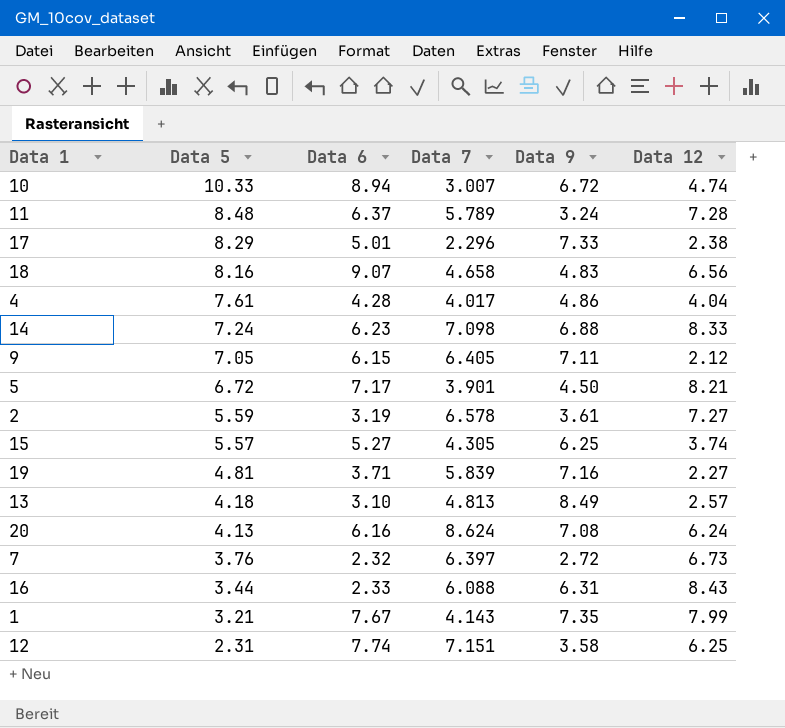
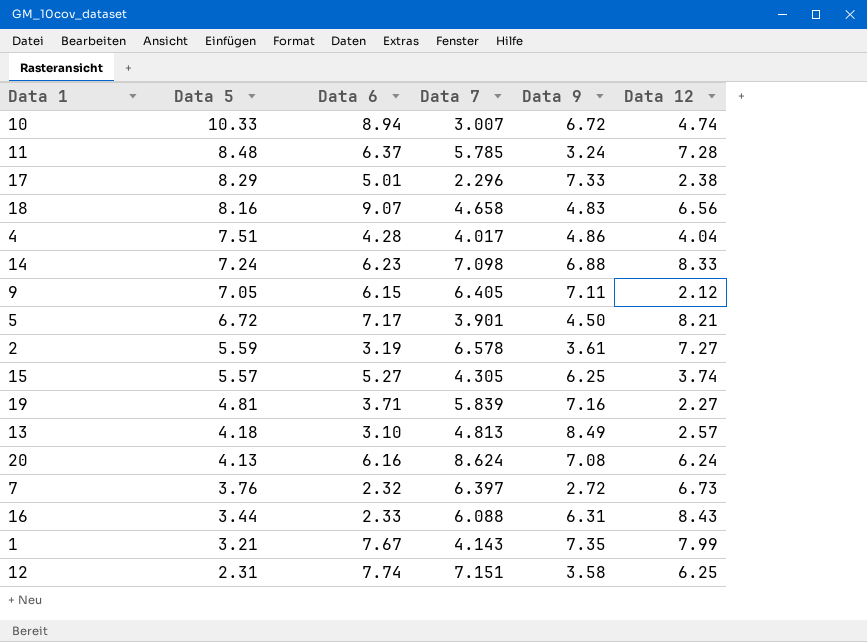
11 | Data 7: 5.789 -> 5.785
4 | Data 5: 7.61 -> 7.51

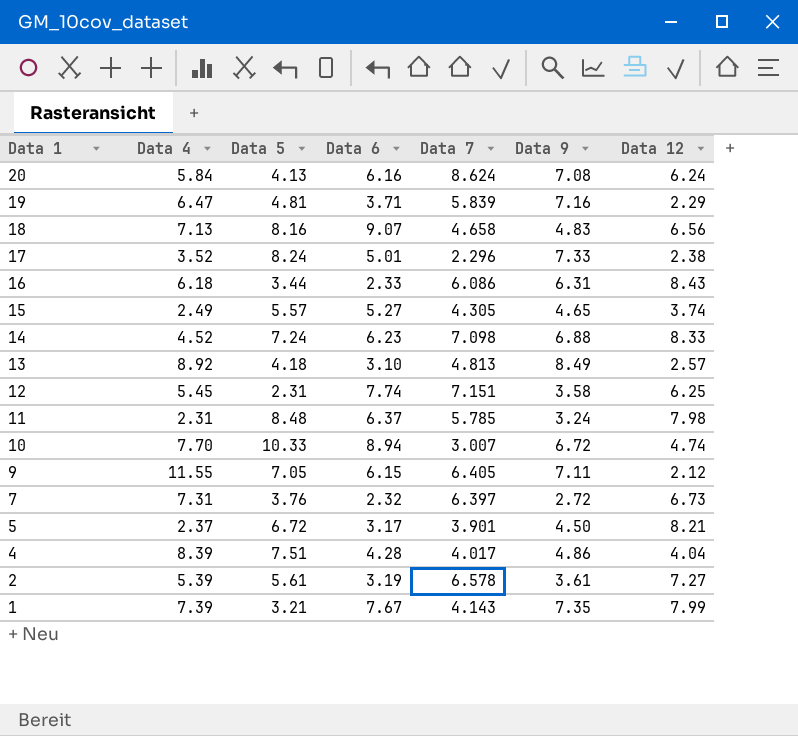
row order: Data 5 descending -> Data 1 descending
column Data 4 | position: none -> 2
19 | Data 12: 2.27 -> 2.29
17 | Data 5: 8.29 -> 8.24
16 | Data 7: 6.088 -> 6.086
15 | Data 9: 6.25 -> 4.65
11 | Data 12: 7.28 -> 7.98
5 | Data 6: 7.17 -> 3.17
2 | Data 5: 5.59 -> 5.61

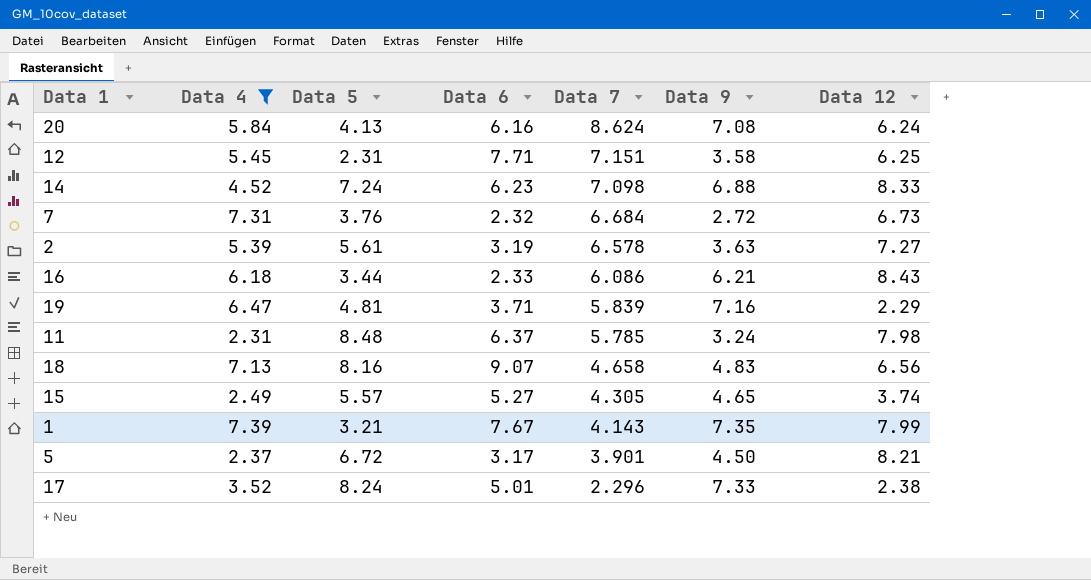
filter: none -> Data 4 <= 7.39
row order: Data 1 descending -> Data 7 descending
12 | Data 6: 7.74 -> 7.71
7 | Data 7: 6.397 -> 6.684
2 | Data 9: 3.61 -> 3.63
16 | Data 9: 6.31 -> 6.21

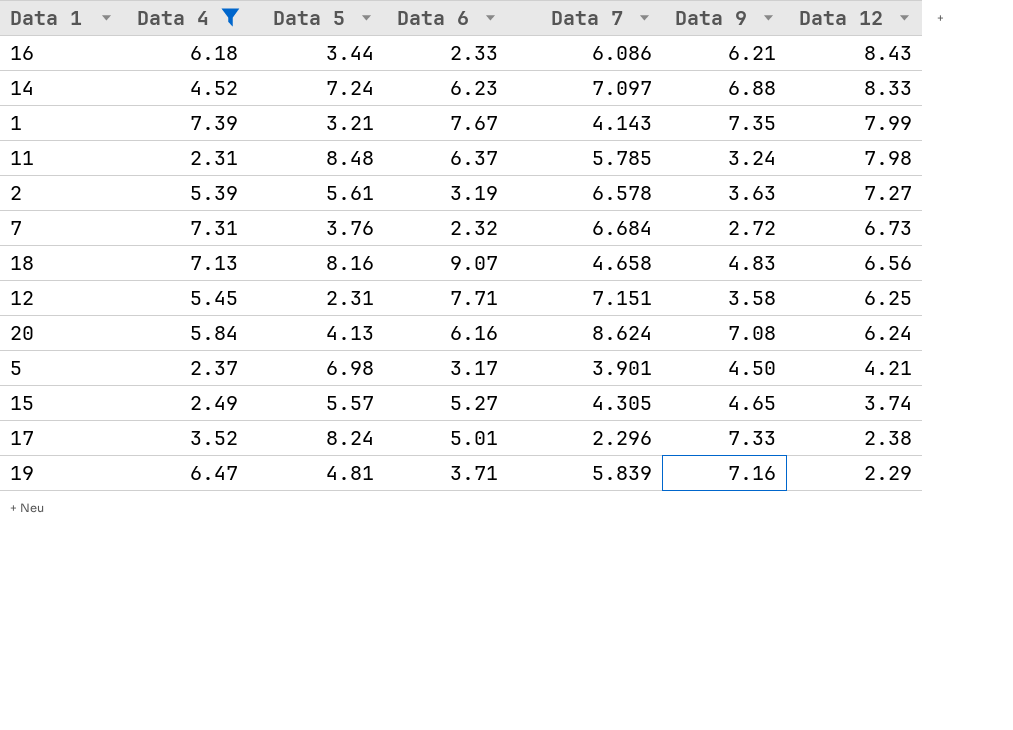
row order: Data 7 descending -> Data 12 descending
14 | Data 7: 7.098 -> 7.097
5 | Data 5: 6.72 -> 6.98
5 | Data 12: 8.21 -> 4.21

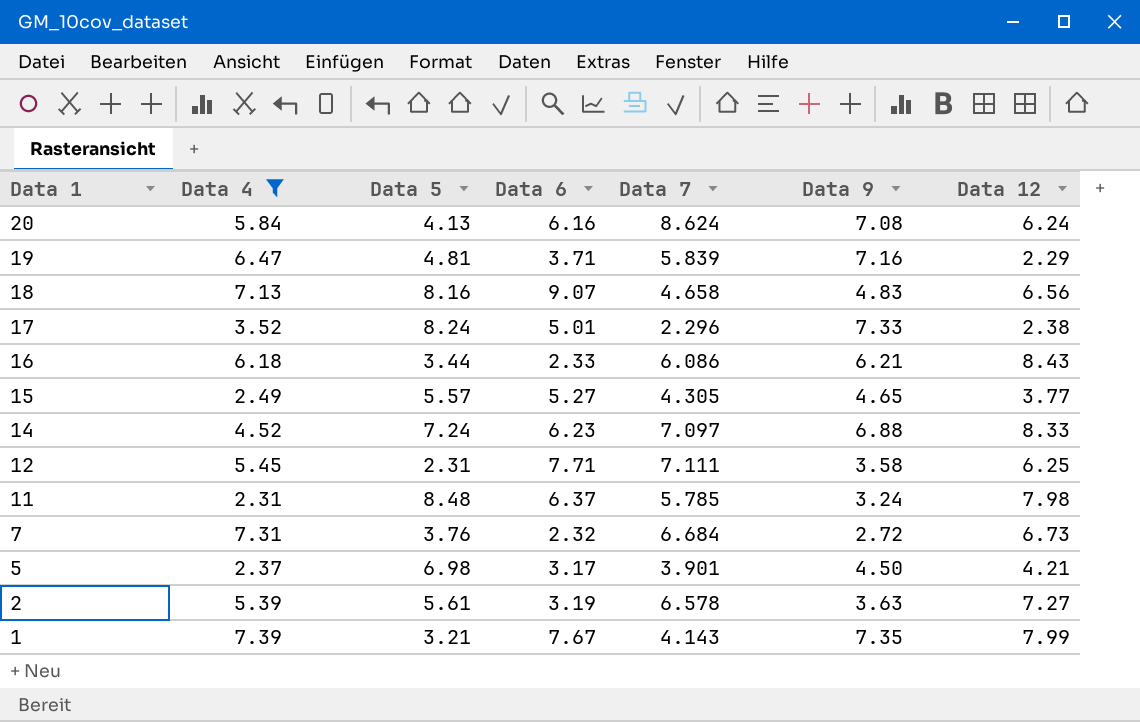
row order: Data 12 descending -> Data 1 descending
15 | Data 12: 3.74 -> 3.77
12 | Data 7: 7.151 -> 7.111

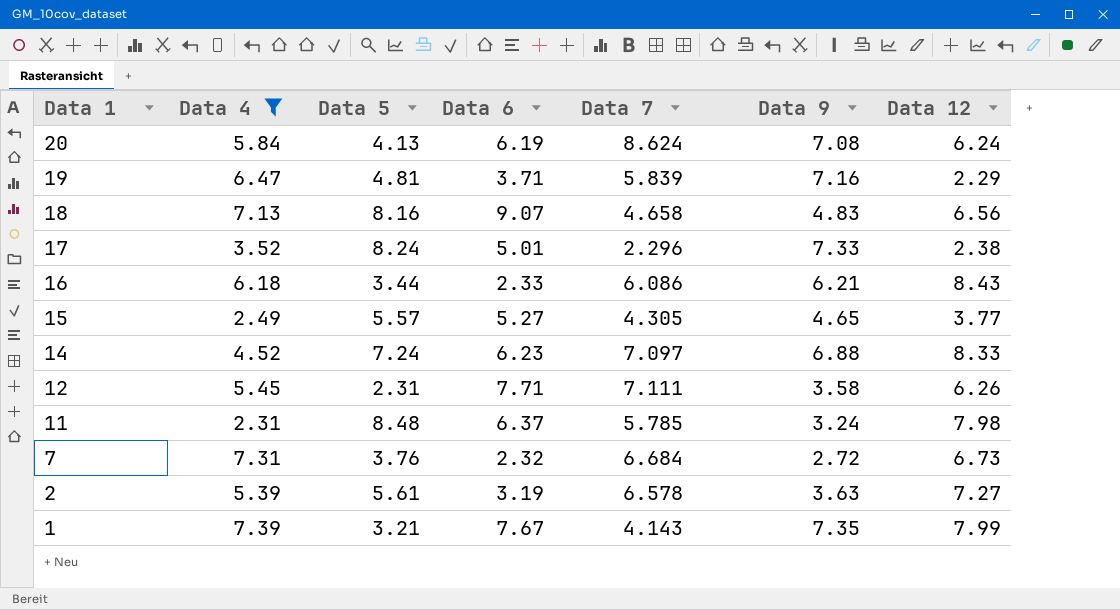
row 5: 2.37 | 6.98 | 3.17 | 3.901 | 4.50 | 4.21 -> none
20 | Data 6: 6.16 -> 6.19
12 | Data 12: 6.25 -> 6.26

